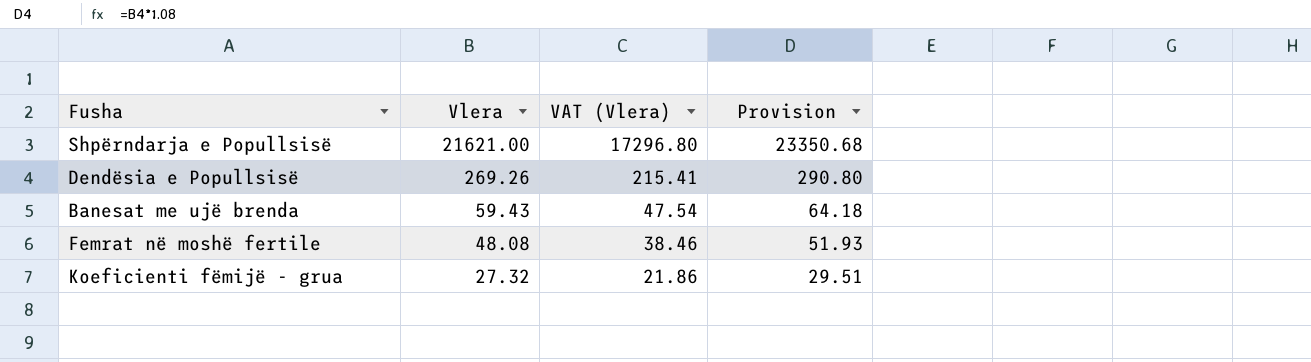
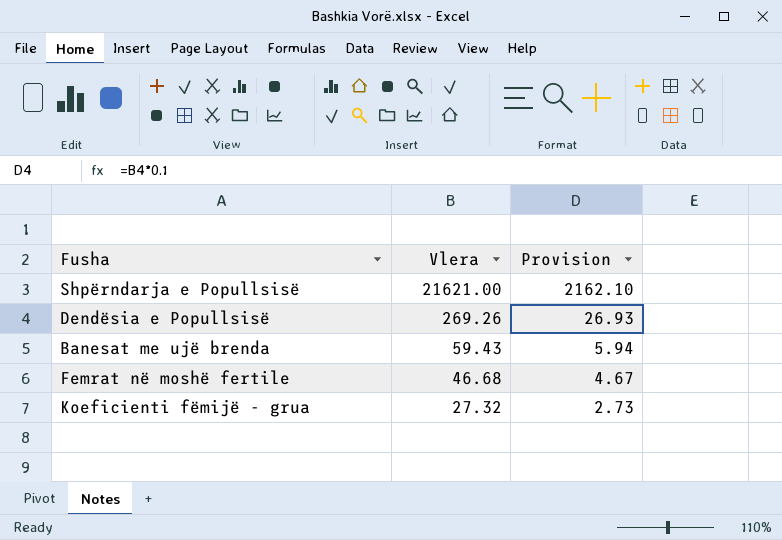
column VAT (Vlera) | formula: [Vlera] * 0.8 -> none
column Provision | formula: [Vlera] * 1.08 -> [Vlera] * 0.1
Femrat në moshë fertile | Vlera: 48.08 -> 46.68

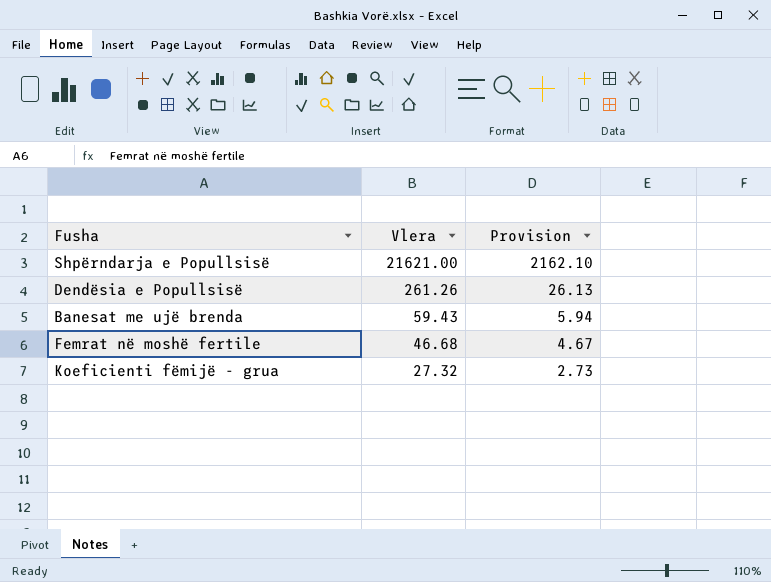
Dendësia e Popullsisë | Vlera: 269.26 -> 261.26
Dendësia e Popullsisë | Provision: 26.93 -> 26.13

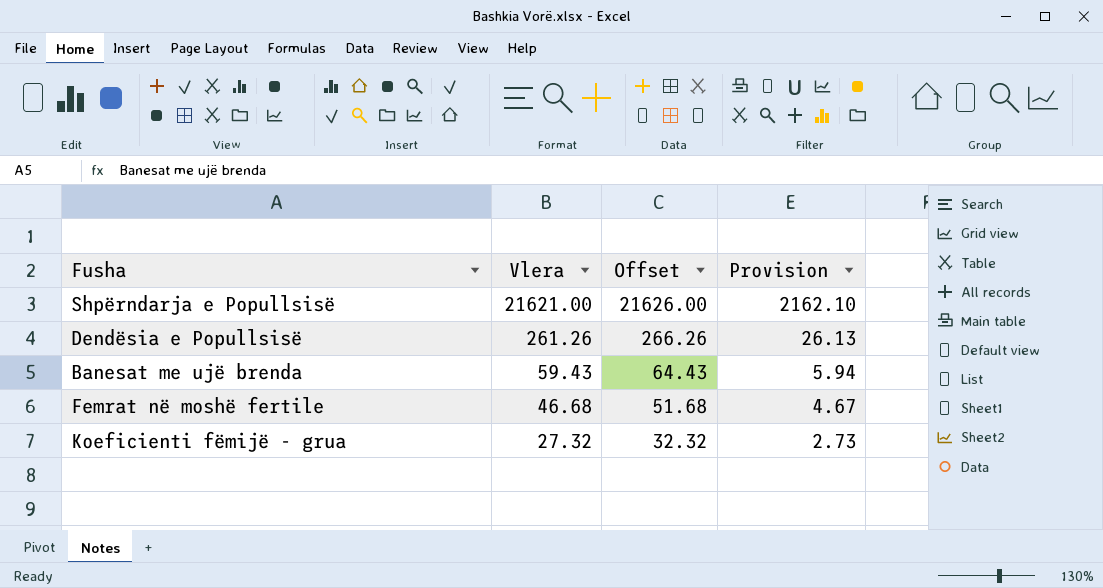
column Offset | formula: none -> [Vlera] + 5

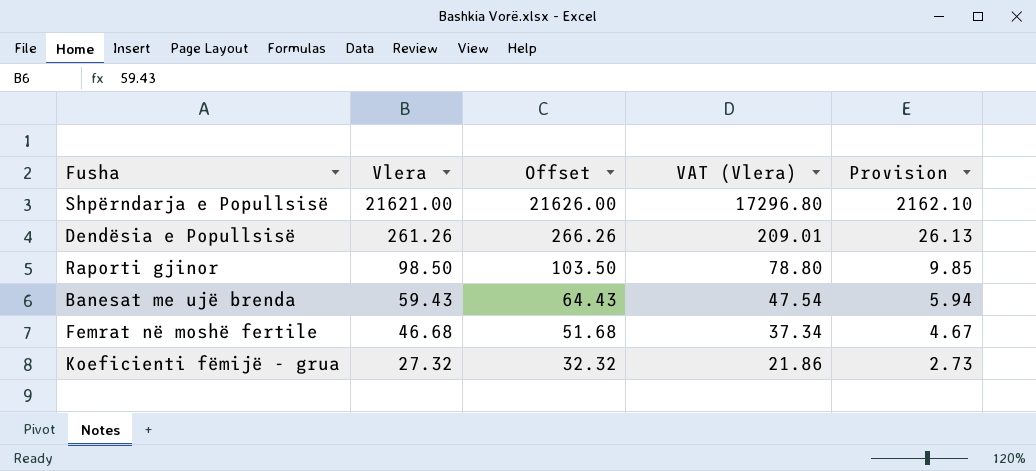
column VAT (Vlera) | formula: none -> [Vlera] * 0.8
row Raporti gjinor: none -> 98.50 | 103.50 | 78.80 | 9.85

